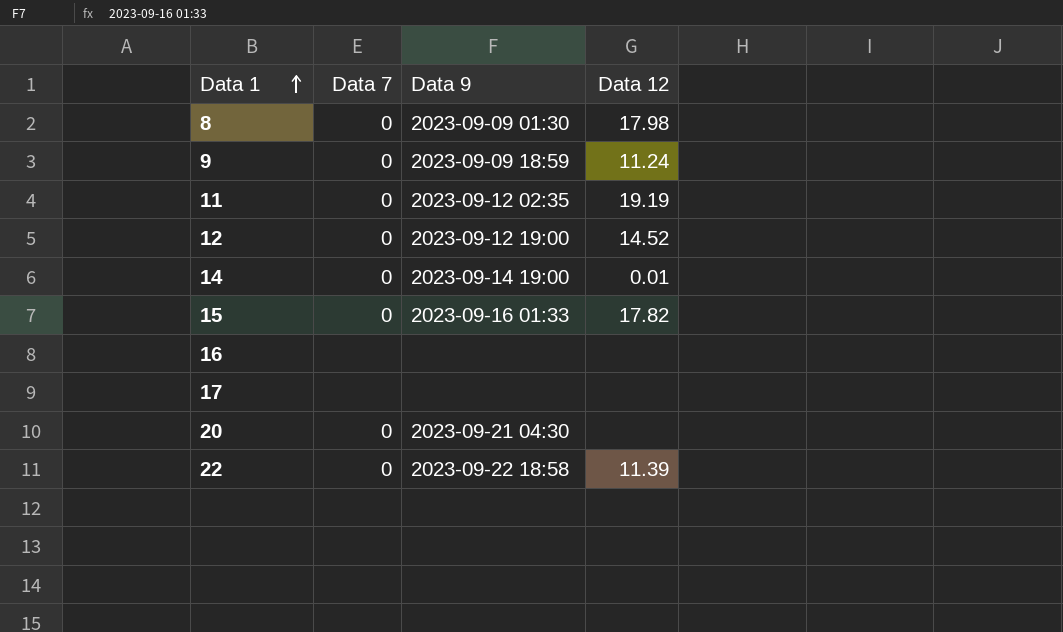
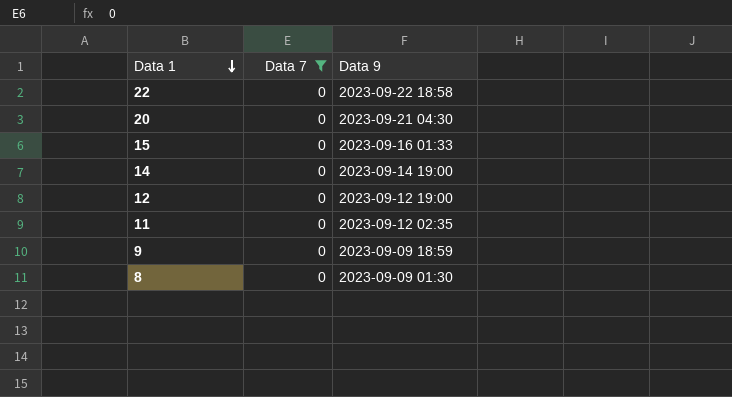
filter: none -> Data 7 = 0
row order: Data 1 ascending -> Data 1 descending
column Data 12 | position: 4 -> none

